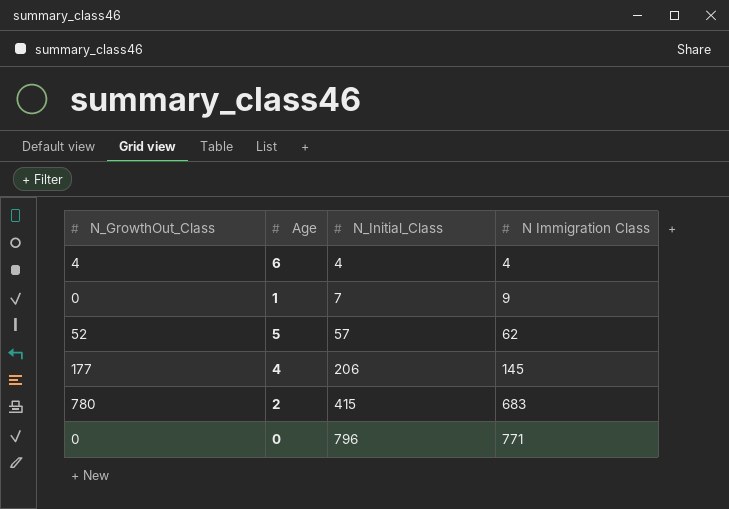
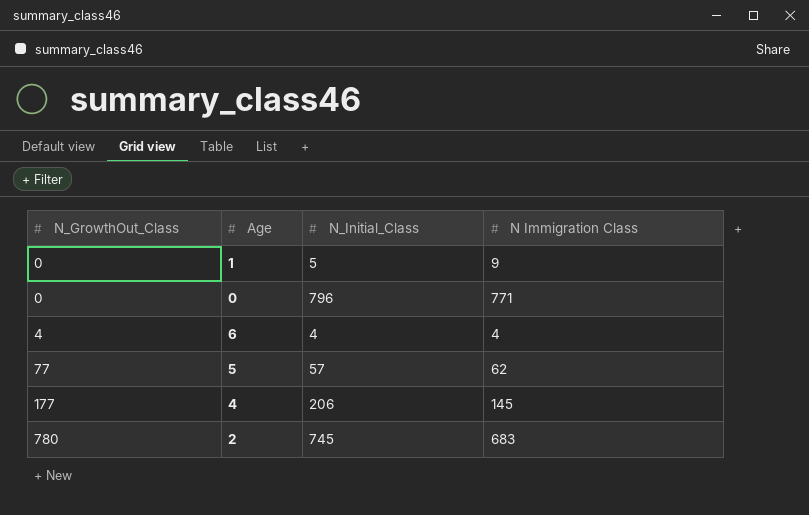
row order: N_Initial_Class ascending -> N_GrowthOut_Class ascending
1 | N_Initial_Class: 7 -> 5
5 | N_GrowthOut_Class: 52 -> 77
2 | N_Initial_Class: 415 -> 745

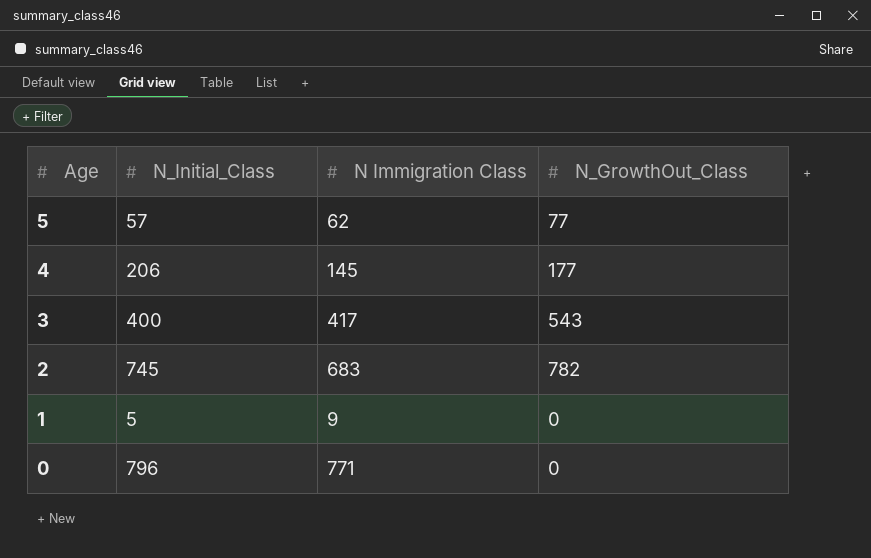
row order: N_GrowthOut_Class ascending -> Age descending
column N_GrowthOut_Class | position: 1 -> 4
row 6: 4 | 4 | 4 -> none
row 3: none -> 400 | 417 | 543
2 | N_GrowthOut_Class: 780 -> 782

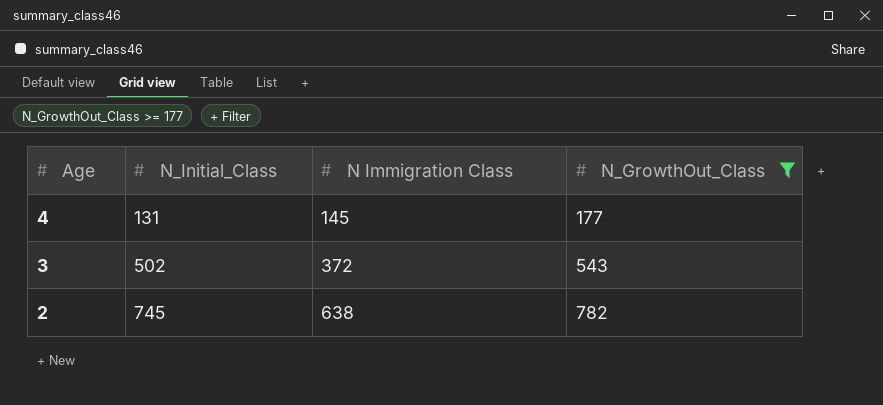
filter: none -> N_GrowthOut_Class >= 177
4 | N_Initial_Class: 206 -> 131
3 | N_Initial_Class: 400 -> 502
3 | N Immigration Class: 417 -> 372
2 | N Immigration Class: 683 -> 638

